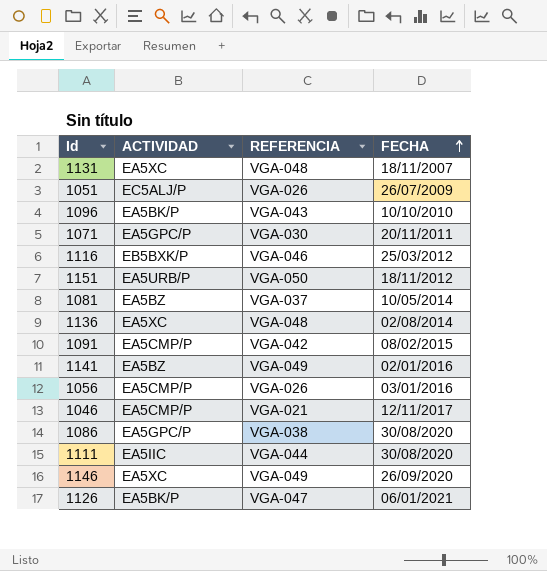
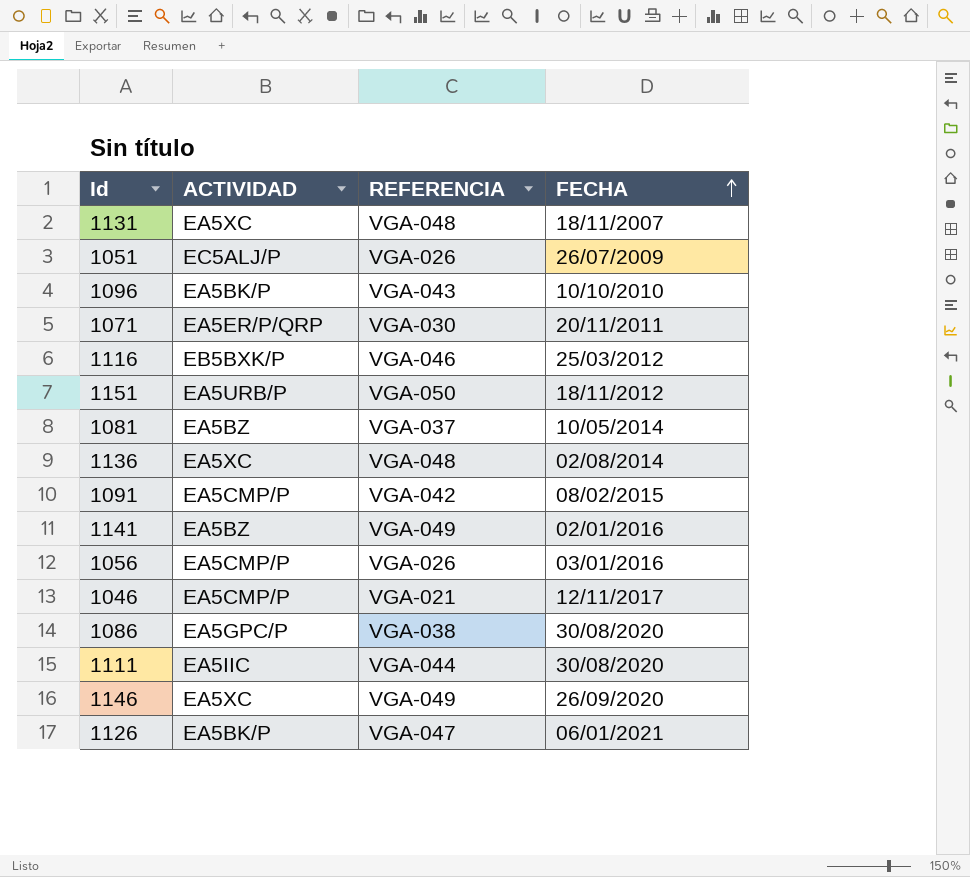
1071 | ACTIVIDAD: EA5GPC/P -> EA5ER/P/QRP

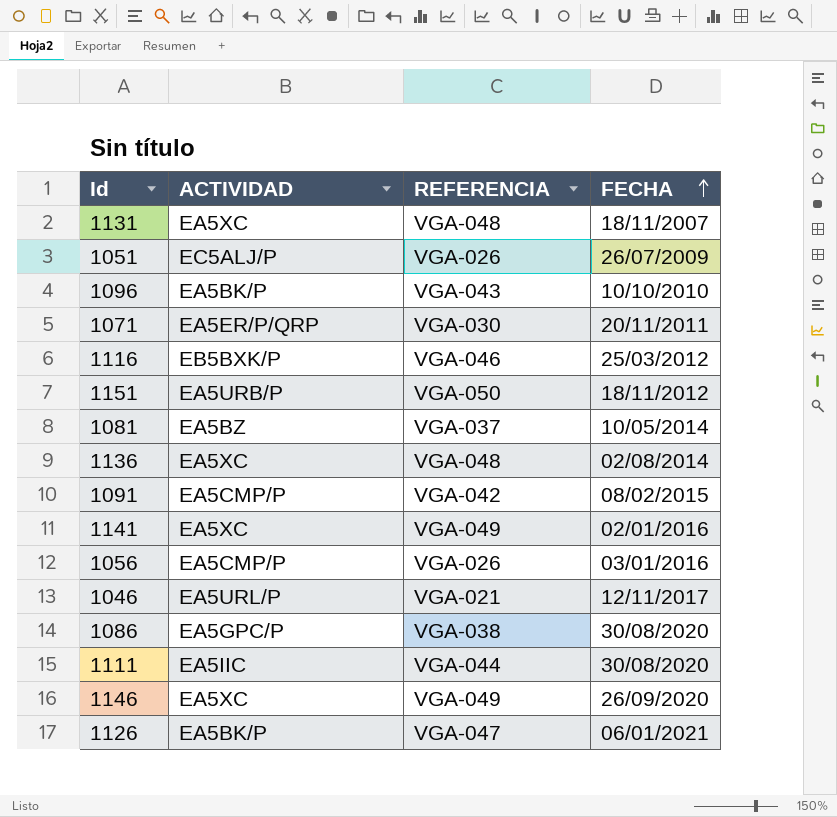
1141 | ACTIVIDAD: EA5BZ -> EA5XC
1046 | ACTIVIDAD: EA5CMP/P -> EA5URL/P

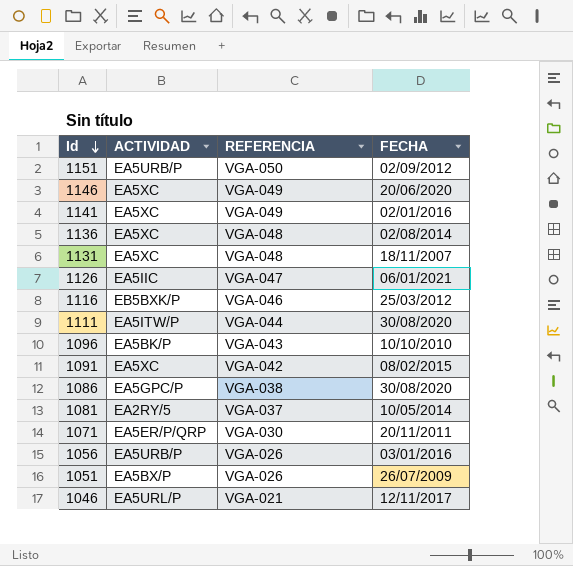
row order: FECHA ascending -> Id descending
1151 | FECHA: 18/11/2012 -> 02/09/2012
1146 | FECHA: 26/09/2020 -> 20/06/2020
1126 | ACTIVIDAD: EA5BK/P -> EA5IIC
1111 | ACTIVIDAD: EA5IIC -> EA5ITW/P
1091 | ACTIVIDAD: EA5CMP/P -> EA5XC
1081 | ACTIVIDAD: EA5BZ -> EA2RY/5
1056 | ACTIVIDAD: EA5CMP/P -> EA5URB/P
1051 | ACTIVIDAD: EC5ALJ/P -> EA5BX/P

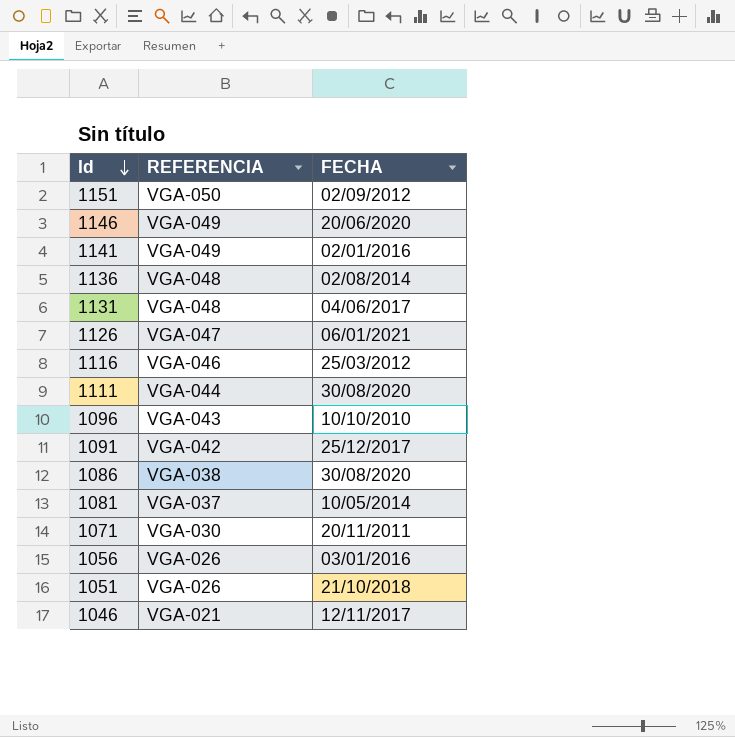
column ACTIVIDAD | position: 2 -> none
1131 | FECHA: 18/11/2007 -> 04/06/2017
1091 | FECHA: 08/02/2015 -> 25/12/2017
1051 | FECHA: 26/07/2009 -> 21/10/2018

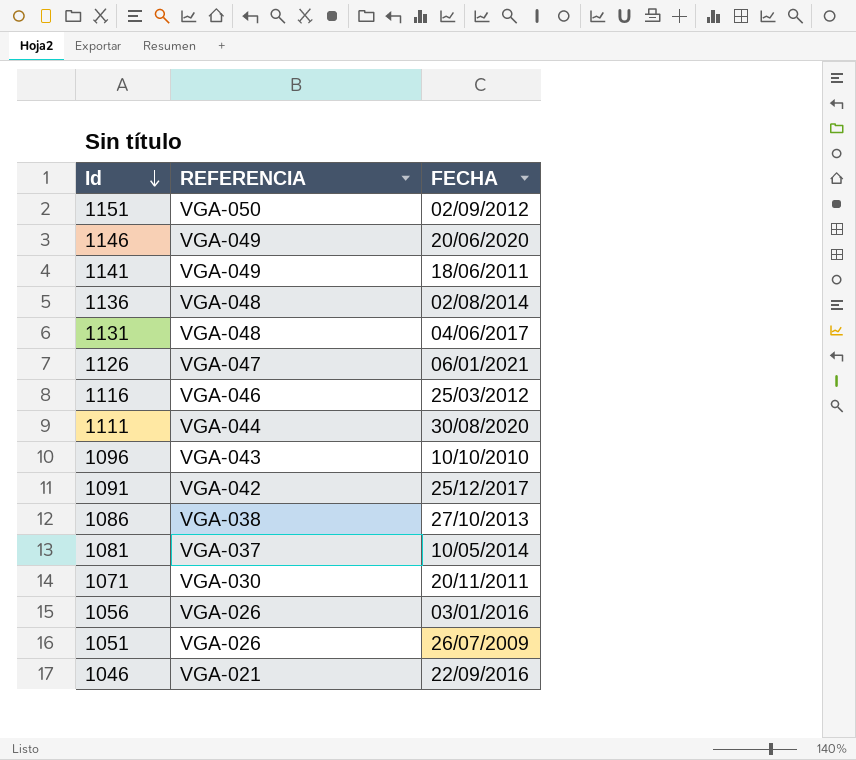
1141 | FECHA: 02/01/2016 -> 18/06/2011
1086 | FECHA: 30/08/2020 -> 27/10/2013
1051 | FECHA: 21/10/2018 -> 26/07/2009
1046 | FECHA: 12/11/2017 -> 22/09/2016

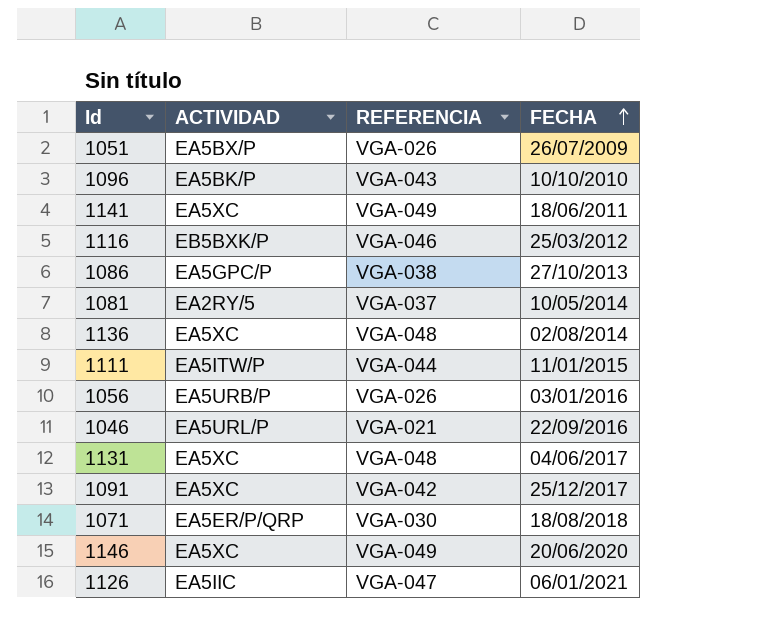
row order: Id descending -> FECHA ascending
column ACTIVIDAD | position: none -> 2
row 1151: VGA-050 | 02/09/2012 -> none
1111 | FECHA: 30/08/2020 -> 11/01/2015
1071 | FECHA: 20/11/2011 -> 18/08/2018

